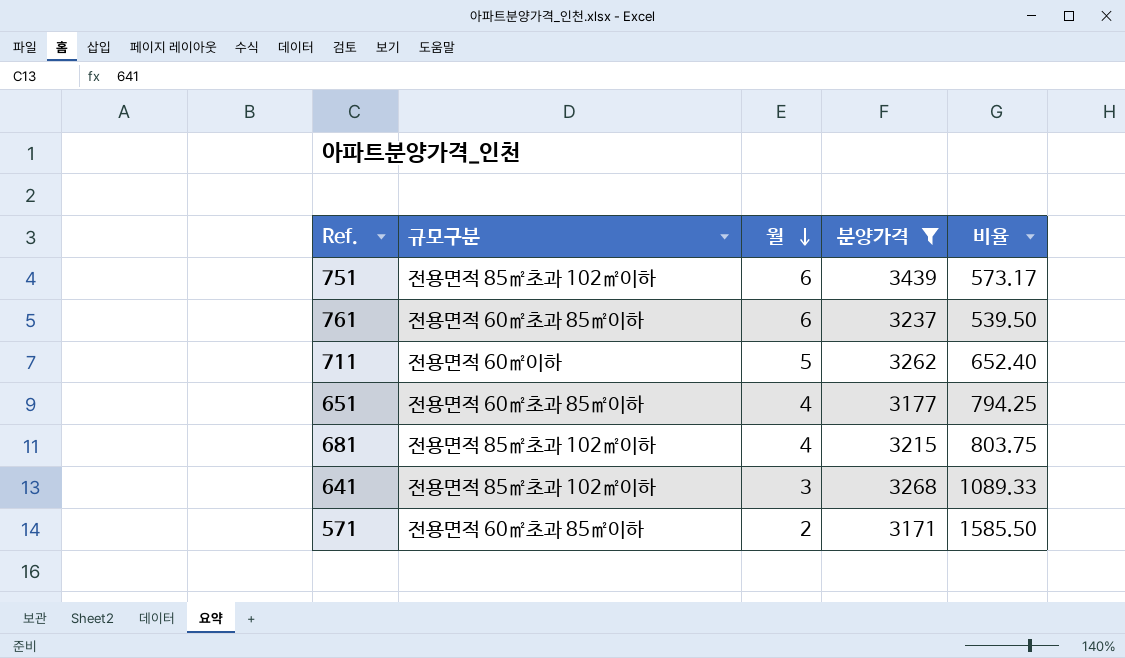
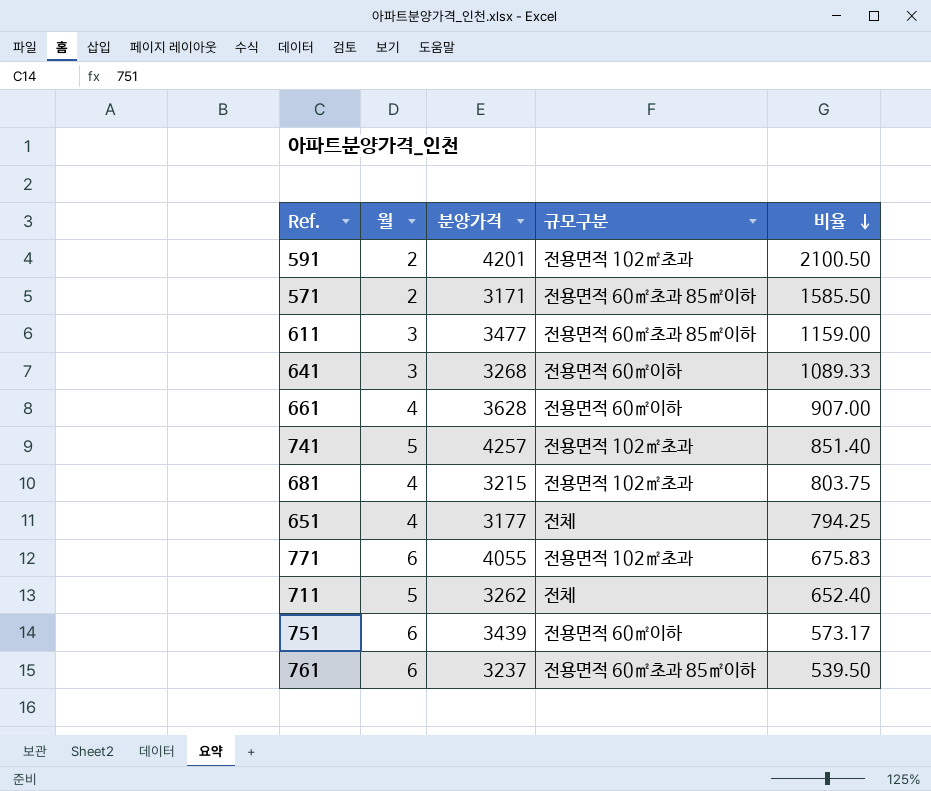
filter: 분양가격 <= 3439 -> none
row order: 월 descending -> 비율 descending
column 규모구분 | position: 2 -> 4
641 | 규모구분: 전용면적 85㎡초과 102㎡이하 -> 전용면적 60㎡이하
681 | 규모구분: 전용면적 85㎡초과 102㎡이하 -> 전용면적 102㎡초과
651 | 규모구분: 전용면적 60㎡초과 85㎡이하 -> 전체
711 | 규모구분: 전용면적 60㎡이하 -> 전체
751 | 규모구분: 전용면적 85㎡초과 102㎡이하 -> 전용면적 60㎡이하

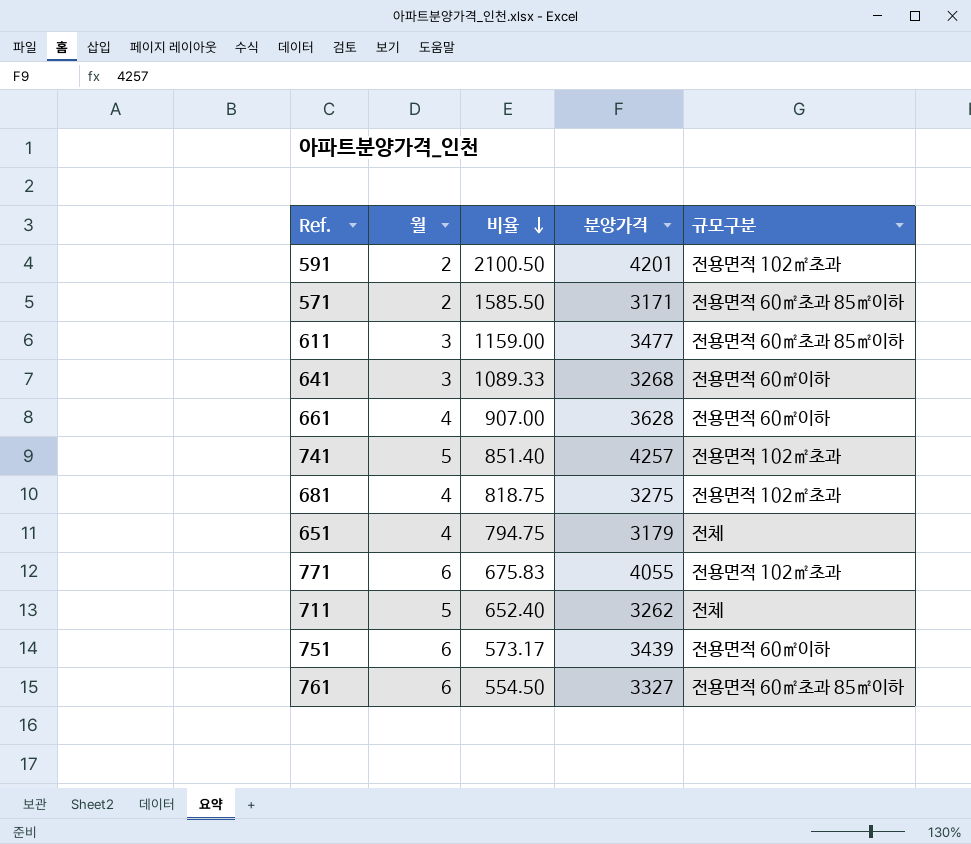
column 비율 | position: 5 -> 3
681 | 비율: 803.75 -> 818.75
681 | 분양가격: 3215 -> 3275
651 | 비율: 794.25 -> 794.75
651 | 분양가격: 3177 -> 3179
761 | 비율: 539.50 -> 554.50
761 | 분양가격: 3237 -> 3327

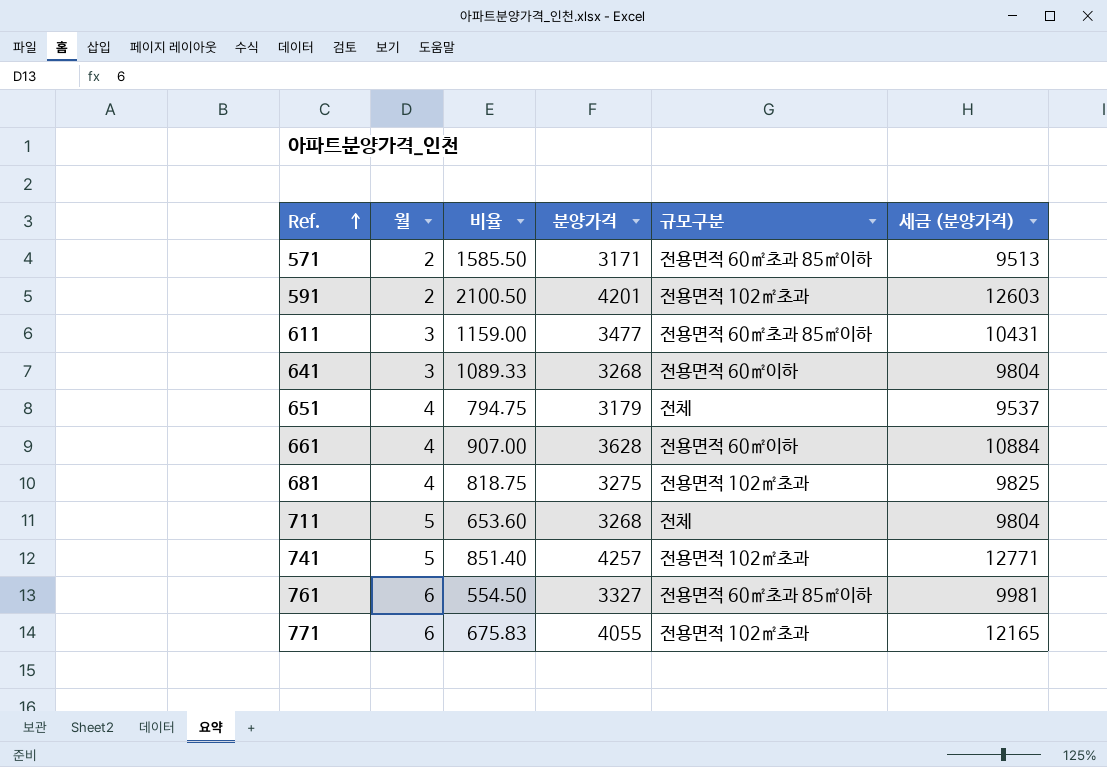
row order: 비율 descending -> Ref. ascending
column 세금 (분양가격) | formula: none -> [분양가격] * 3
row 751: 6 | 573.17 | 3439 | 전용면적 60㎡이하 -> none
711 | 비율: 652.40 -> 653.60
711 | 분양가격: 3262 -> 3268

